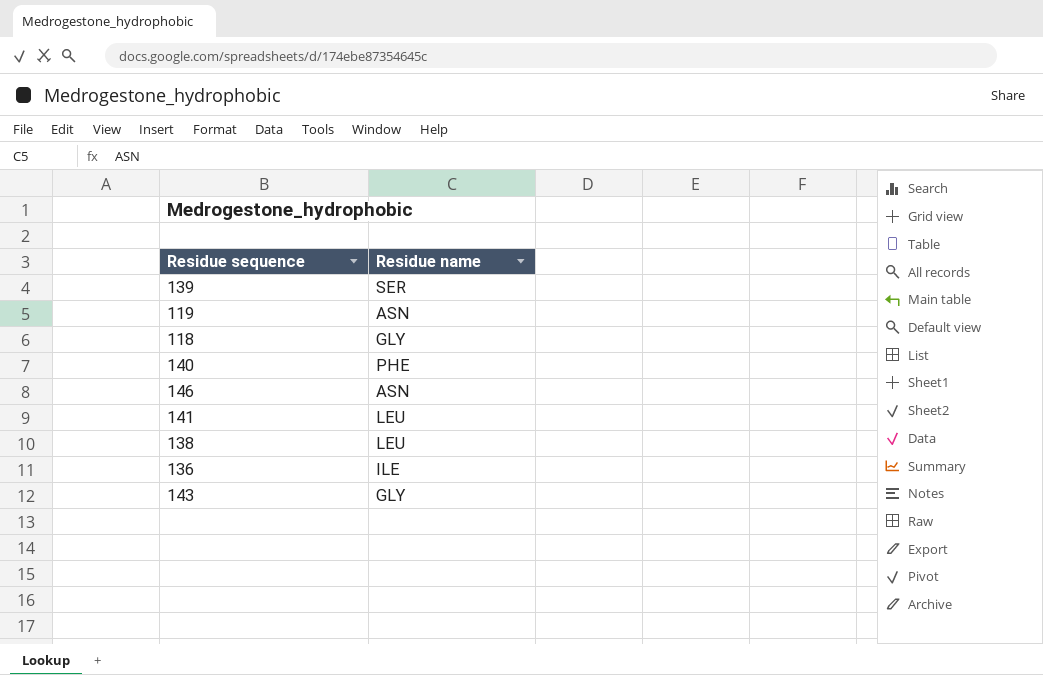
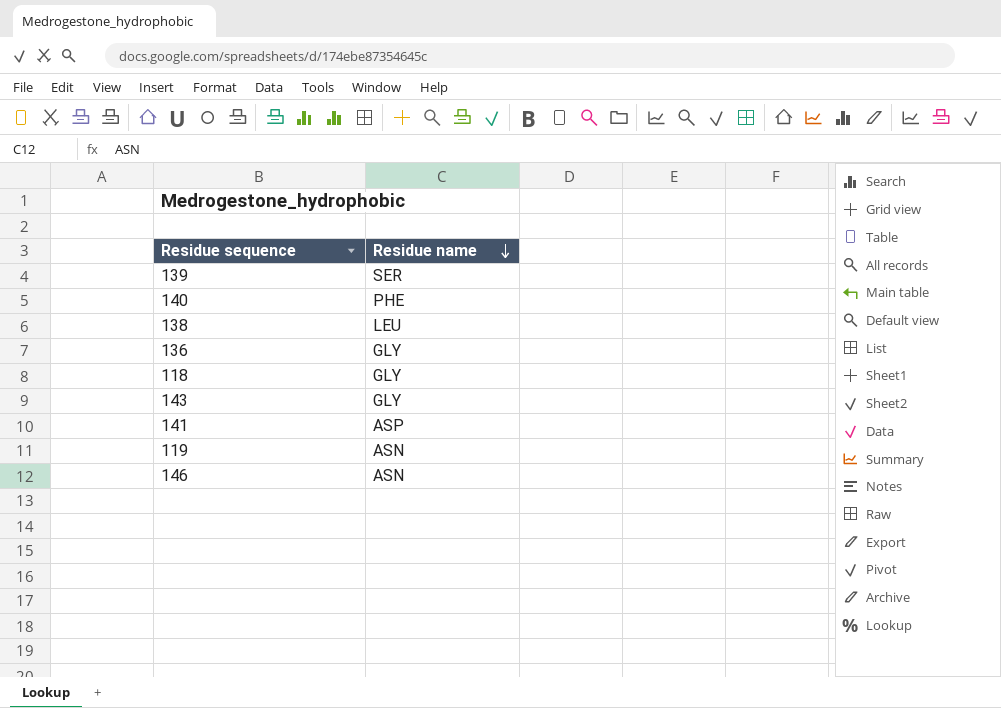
row order: none -> Residue name descending
136 | Residue name: ILE -> GLY
141 | Residue name: LEU -> ASP

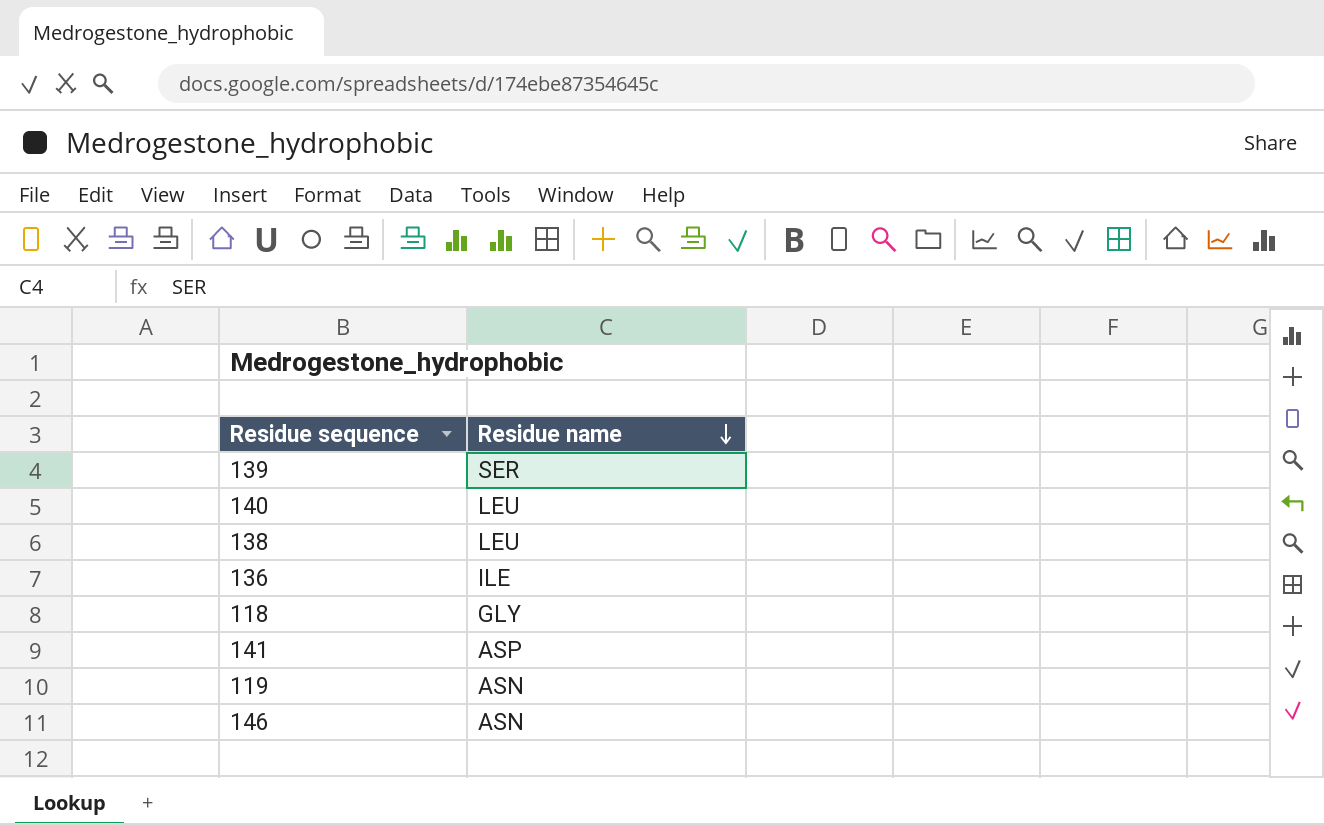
row 143: GLY -> none
140 | Residue name: PHE -> LEU
136 | Residue name: GLY -> ILE

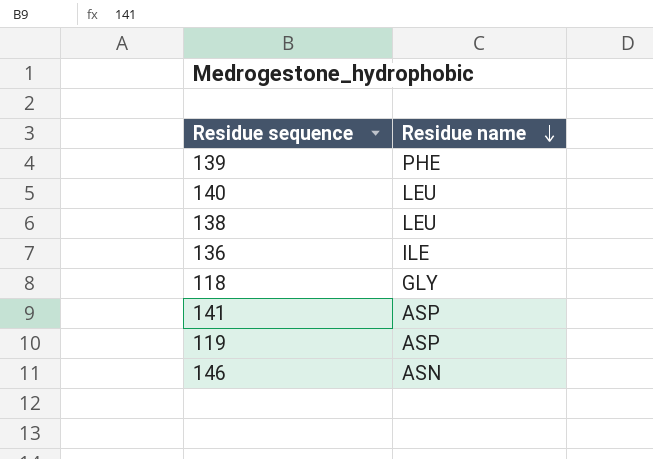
139 | Residue name: SER -> PHE
119 | Residue name: ASN -> ASP

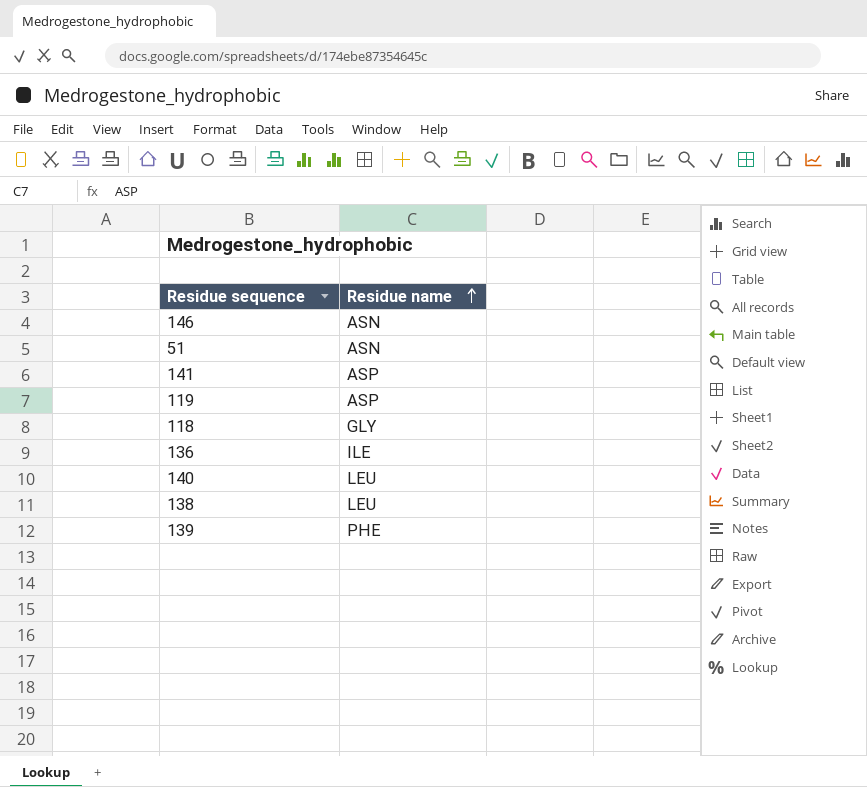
row order: Residue name descending -> Residue name ascending
row 51: none -> ASN

